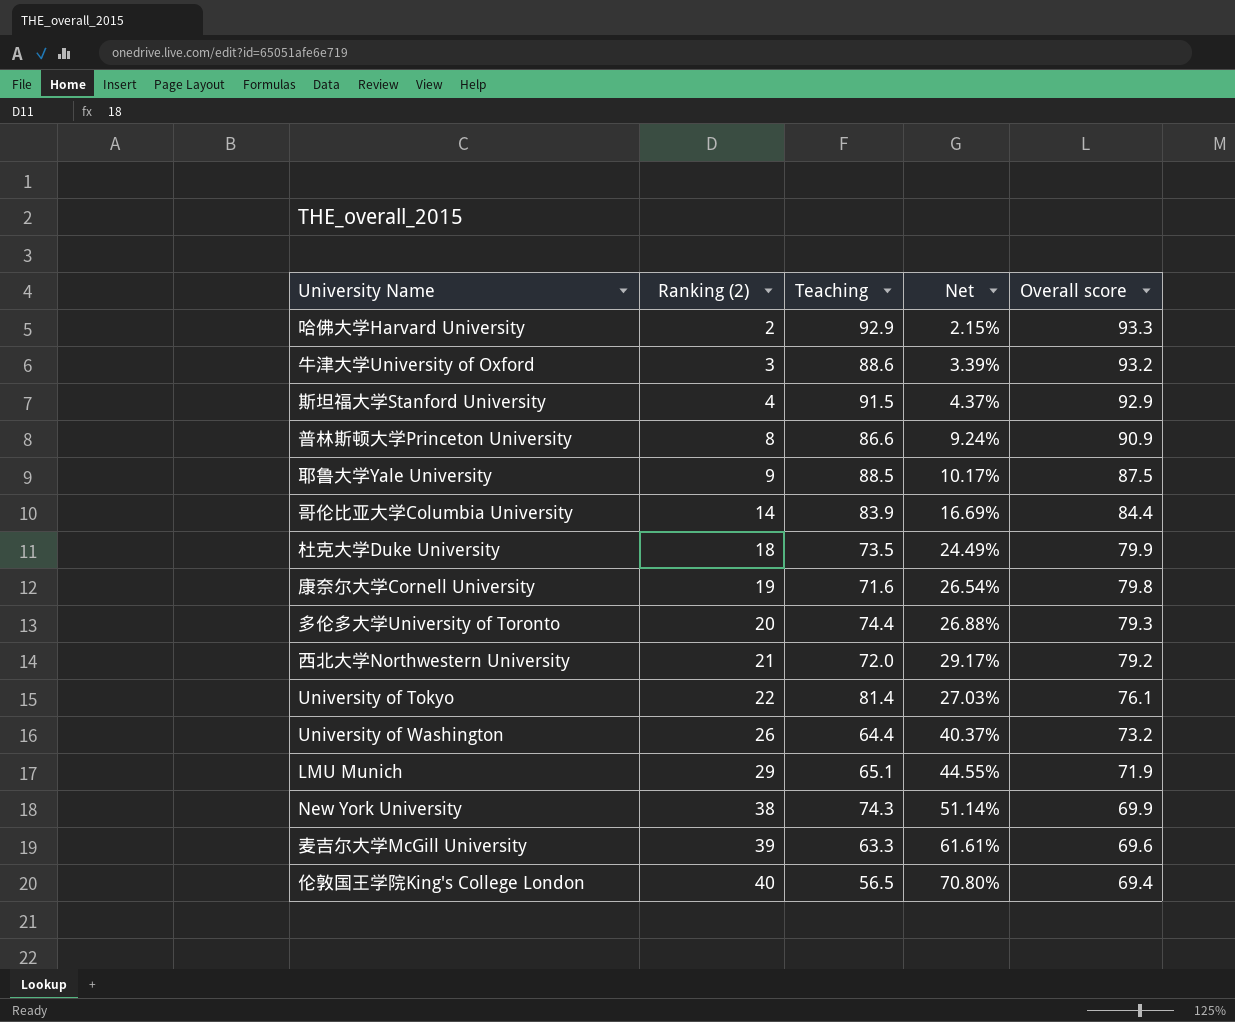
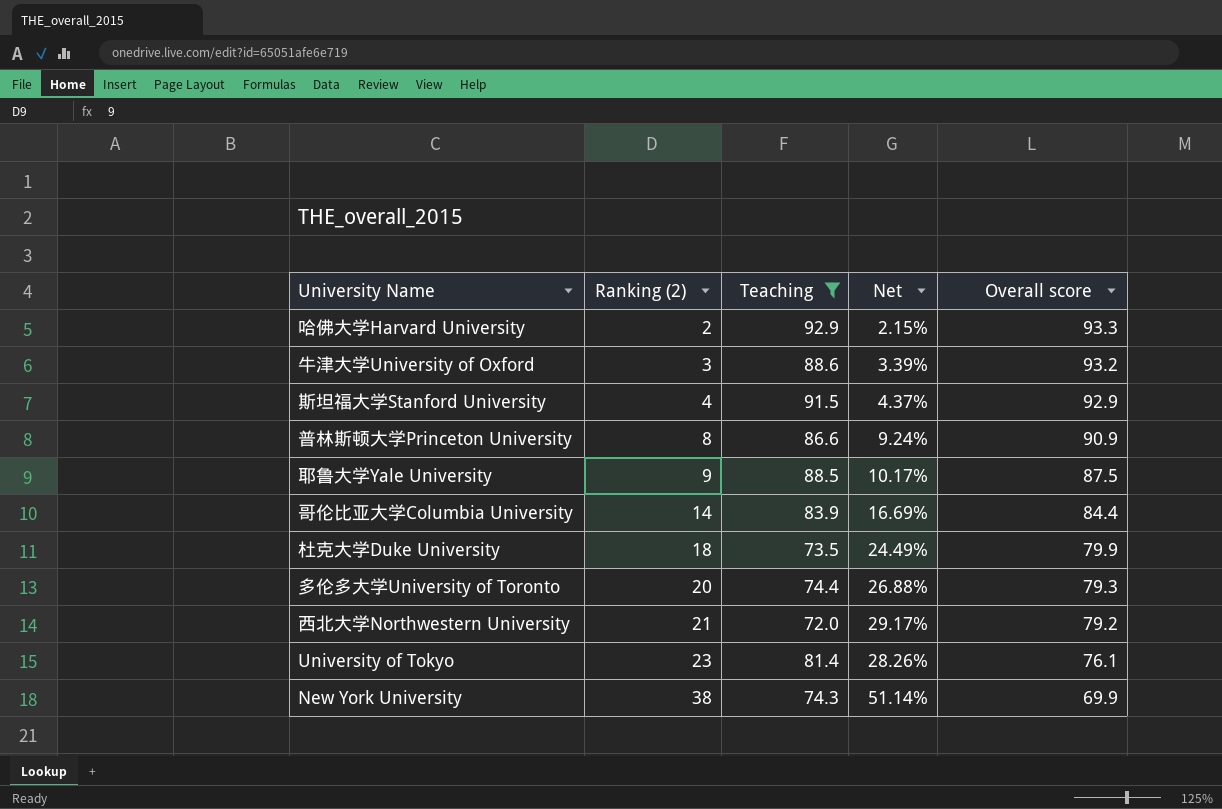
filter: none -> Teaching >= 72.0
University of Tokyo | Ranking (2): 22 -> 23
University of Tokyo | Net: 27.03% -> 28.26%

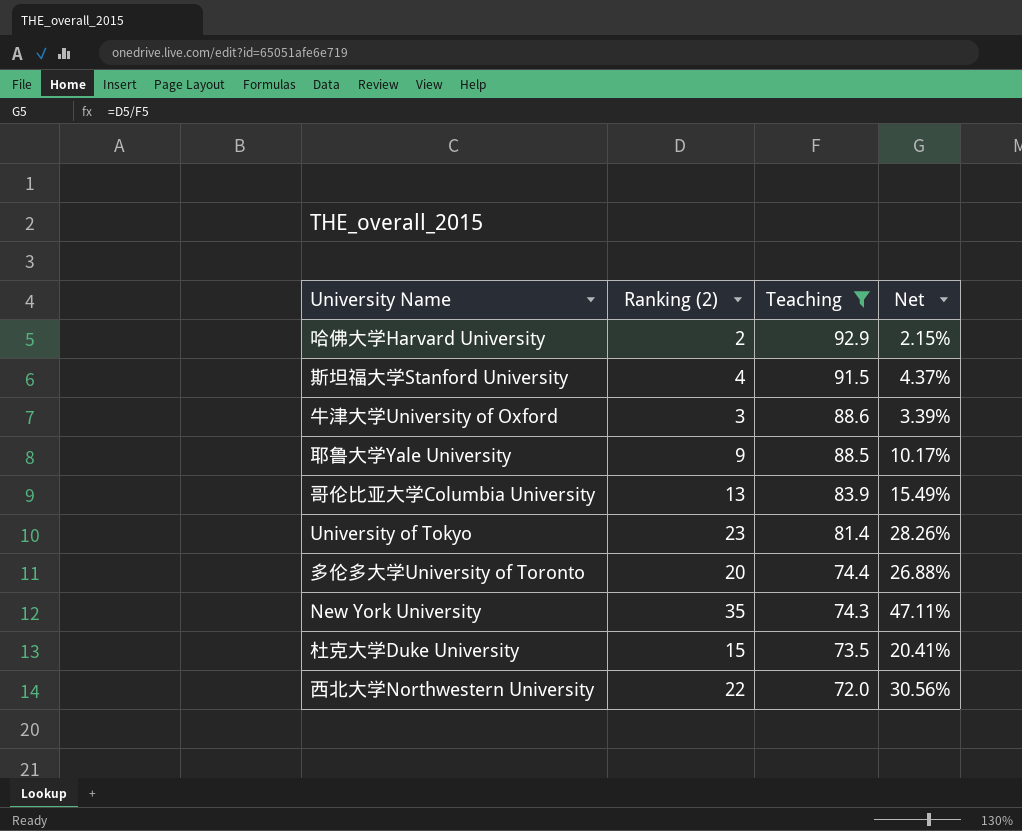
row order: Ranking (2) ascending -> Teaching descending
column Overall score | position: 5 -> none
row 普林斯顿大学Princeton University: 8 | 86.6 | 9.24% | 90.9 -> none
哥伦比亚大学Columbia University | Ranking (2): 14 -> 13
哥伦比亚大学Columbia University | Net: 16.69% -> 15.49%
New York University | Ranking (2): 38 -> 35
New York University | Net: 51.14% -> 47.11%
杜克大学Duke University | Ranking (2): 18 -> 15
杜克大学Duke University | Net: 24.49% -> 20.41%
西北大学Northwestern University | Ranking (2): 21 -> 22
西北大学Northwestern University | Net: 29.17% -> 30.56%

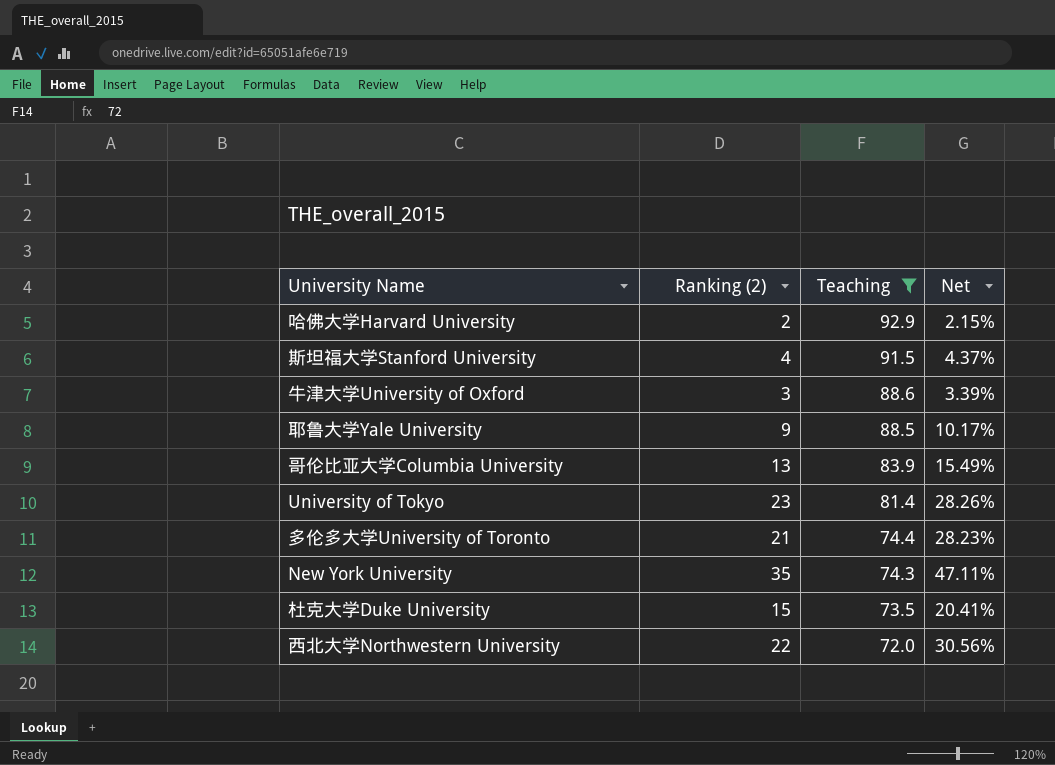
多伦多大学University of Toronto | Ranking (2): 20 -> 21
多伦多大学University of Toronto | Net: 26.88% -> 28.23%

